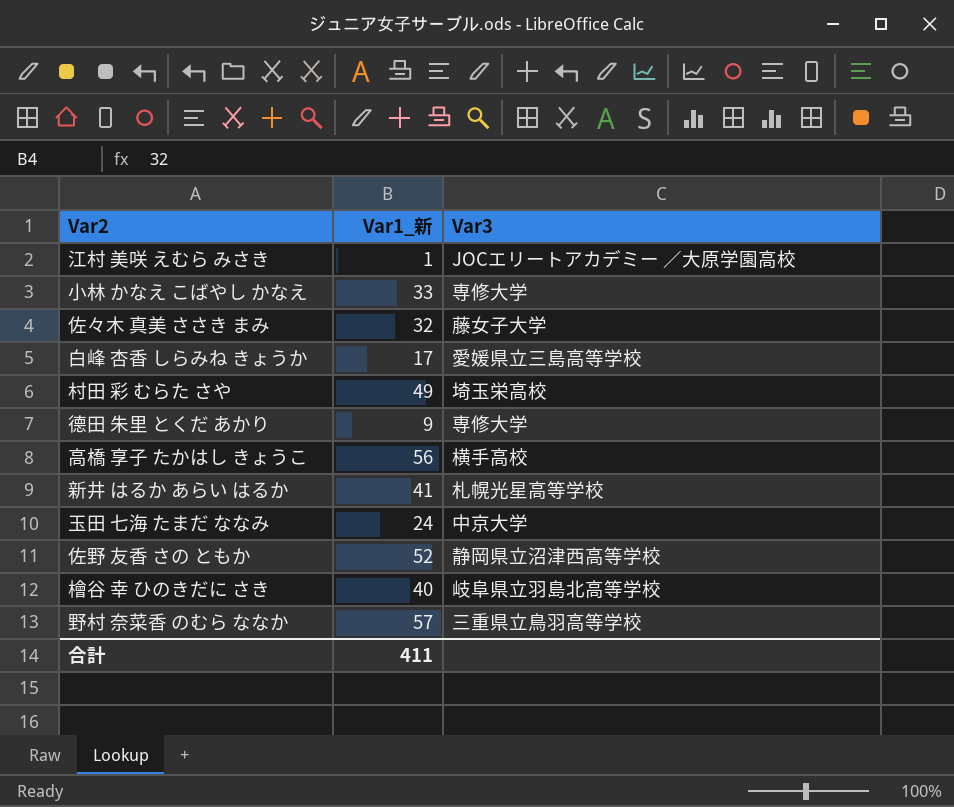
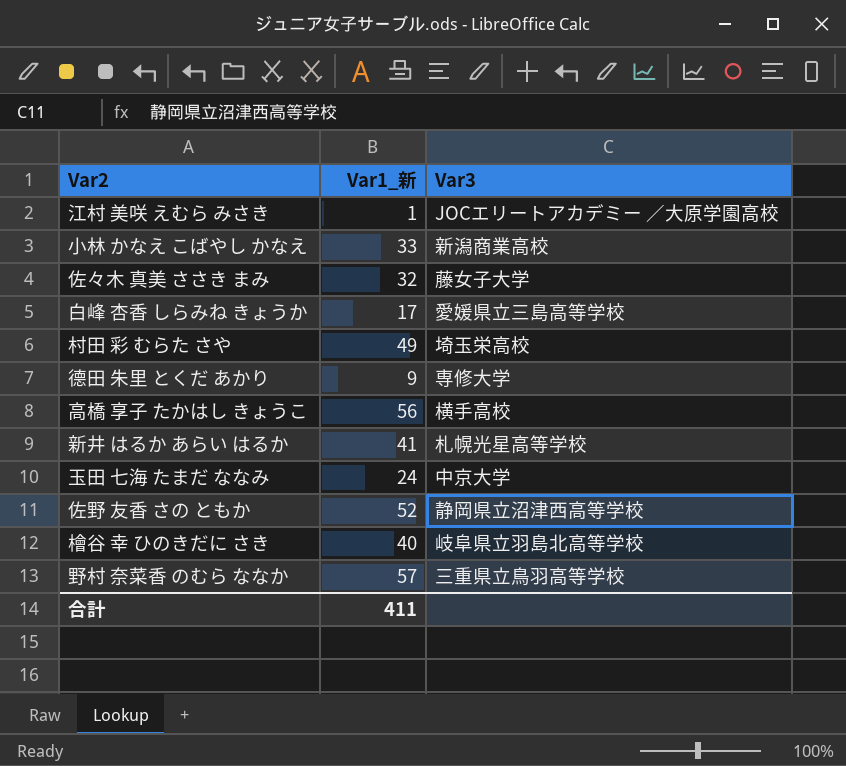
小林 かなえ こばやし かなえ | Var3: 専修大学 -> 新潟商業高校

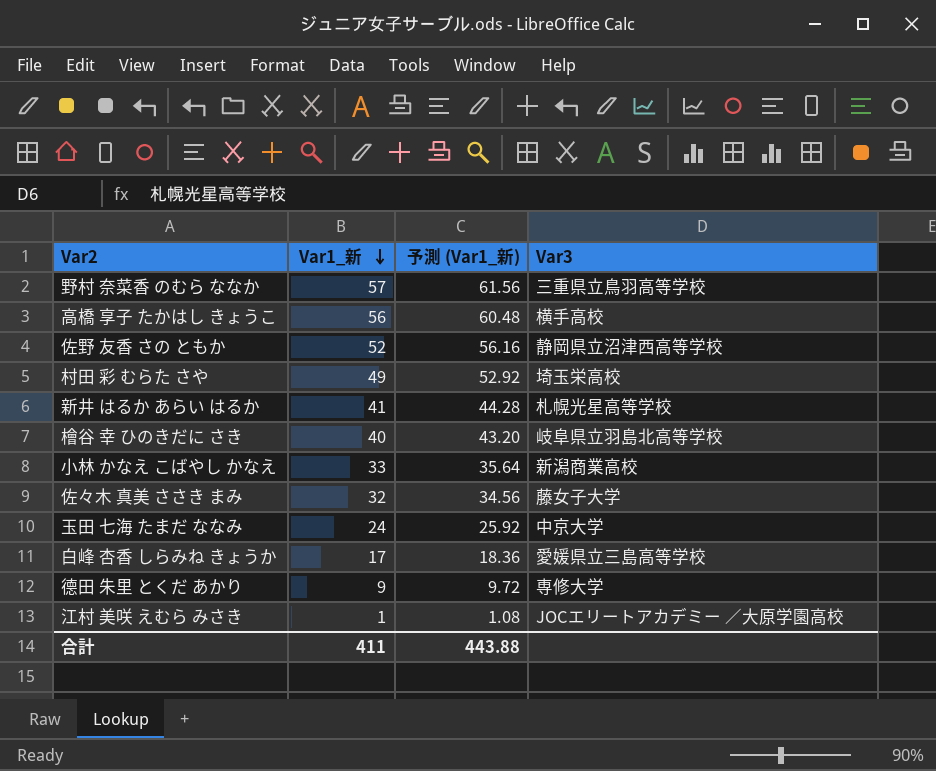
row order: none -> Var1_新 descending
column 予測 (Var1_新) | formula: none -> [Var1_新] * 1.08

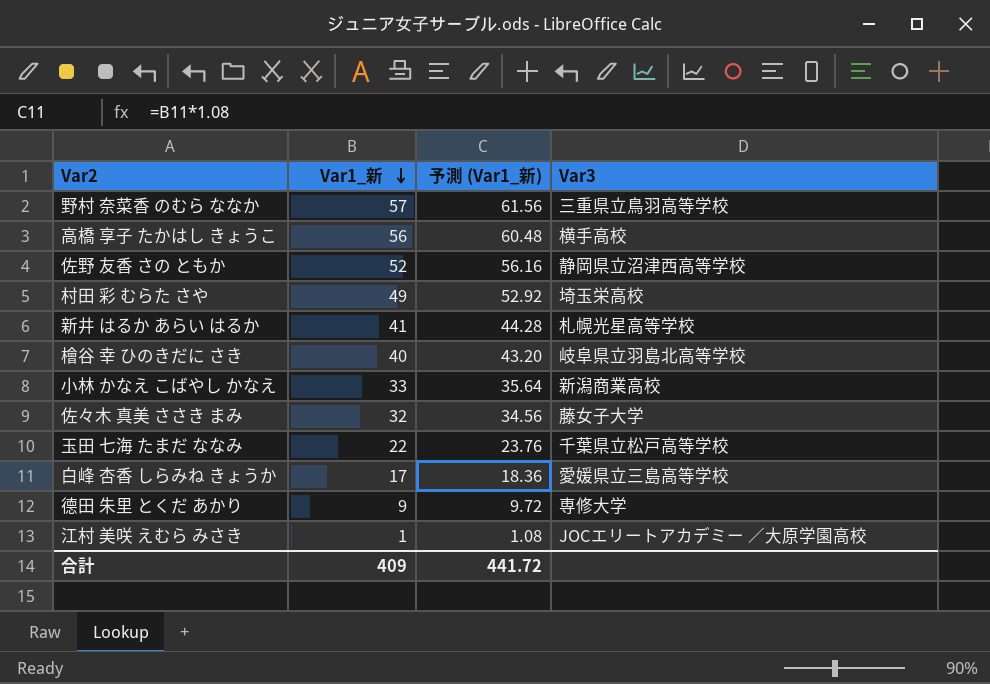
玉田 七海 たまだ ななみ | Var1_新: 24 -> 22
玉田 七海 たまだ ななみ | 予測 (Var1_新): 25.92 -> 23.76
玉田 七海 たまだ ななみ | Var3: 中京大学 -> 千葉県立松戸高等学校
合計 | Var1_新: 411 -> 409
合計 | 予測 (Var1_新): 443.88 -> 441.72

